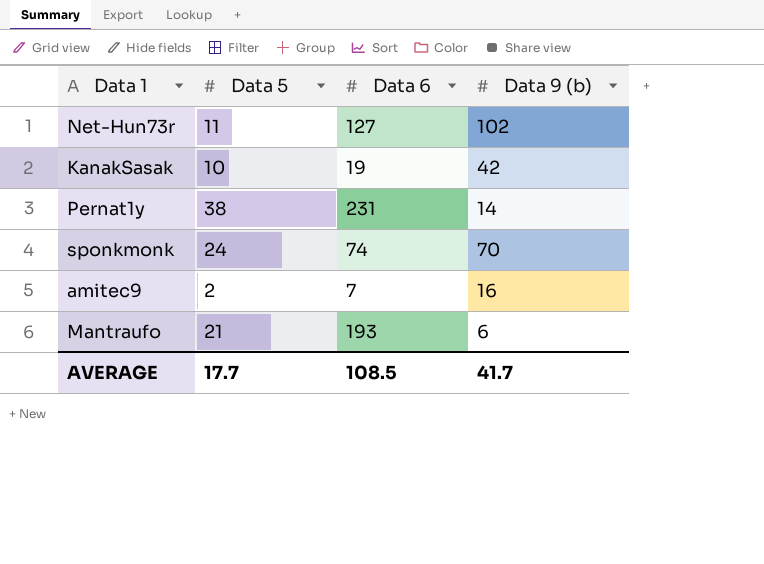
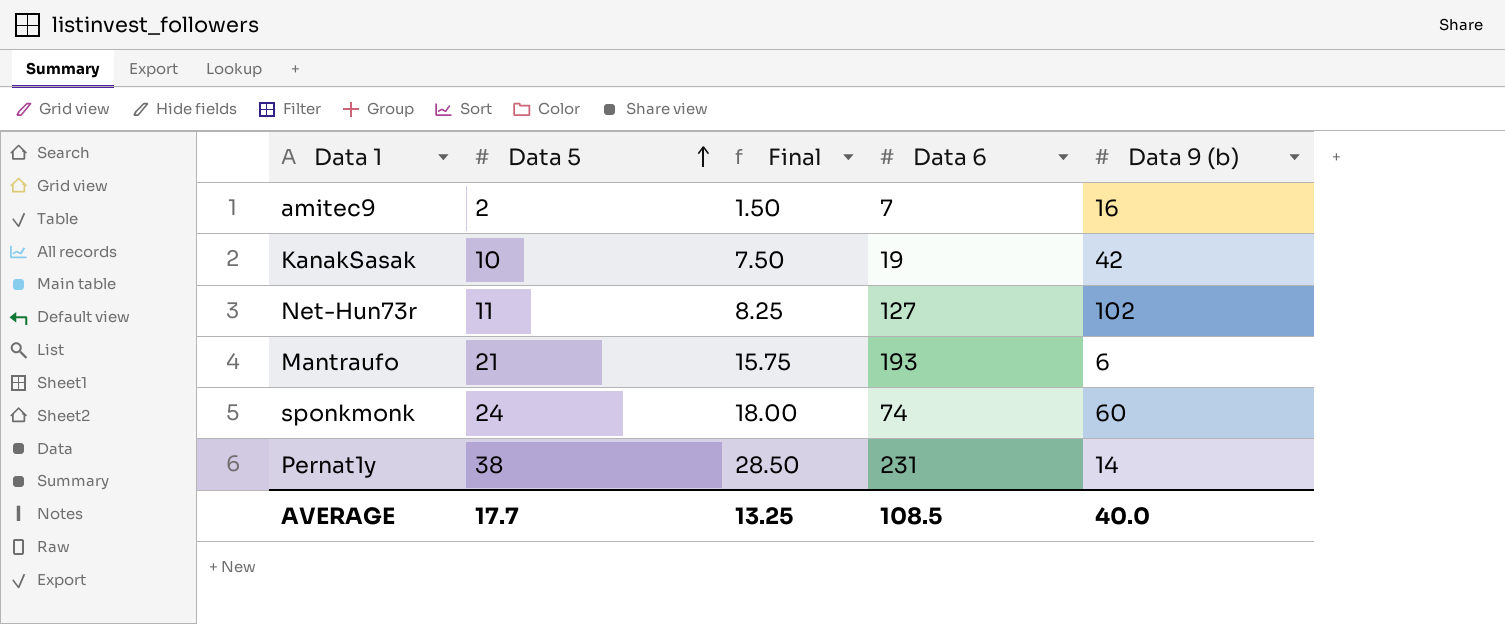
row order: none -> Data 5 ascending
column Final | formula: none -> [Data 5] * 0.75
sponkmonk | Data 9 (b): 70 -> 60
AVERAGE | Data 9 (b): 41.7 -> 40.0

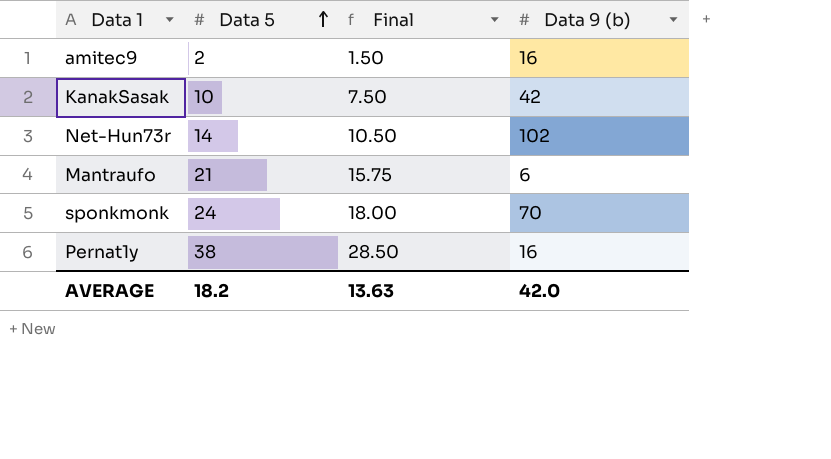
column Data 6 | position: 4 -> none
Net-Hun73r | Data 5: 11 -> 14
Net-Hun73r | Final: 8.25 -> 10.50
sponkmonk | Data 9 (b): 60 -> 70
Pernat1y | Data 9 (b): 14 -> 16
AVERAGE | Data 5: 17.7 -> 18.2
AVERAGE | Final: 13.25 -> 13.63
AVERAGE | Data 9 (b): 40.0 -> 42.0

